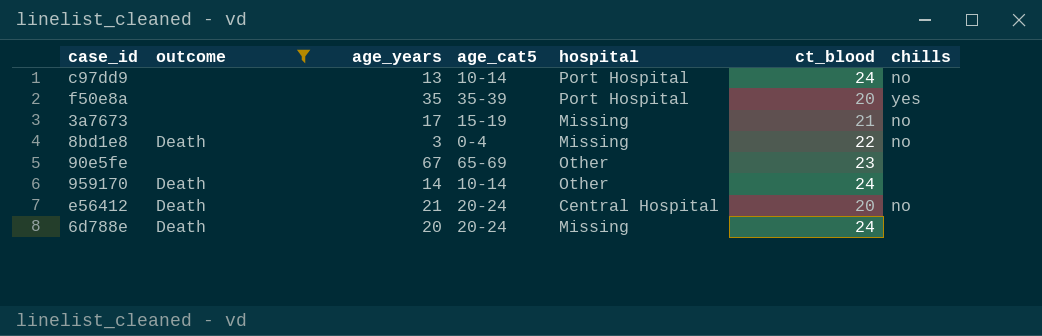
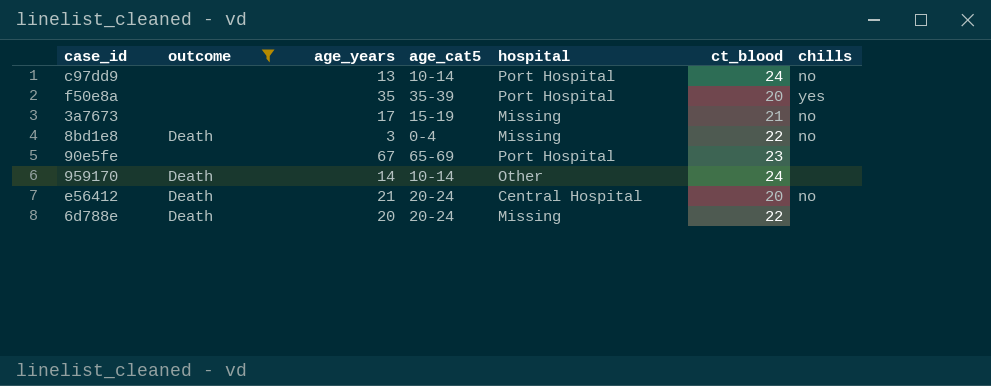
90e5fe | hospital: Other -> Port Hospital
6d788e | ct_blood: 24 -> 22

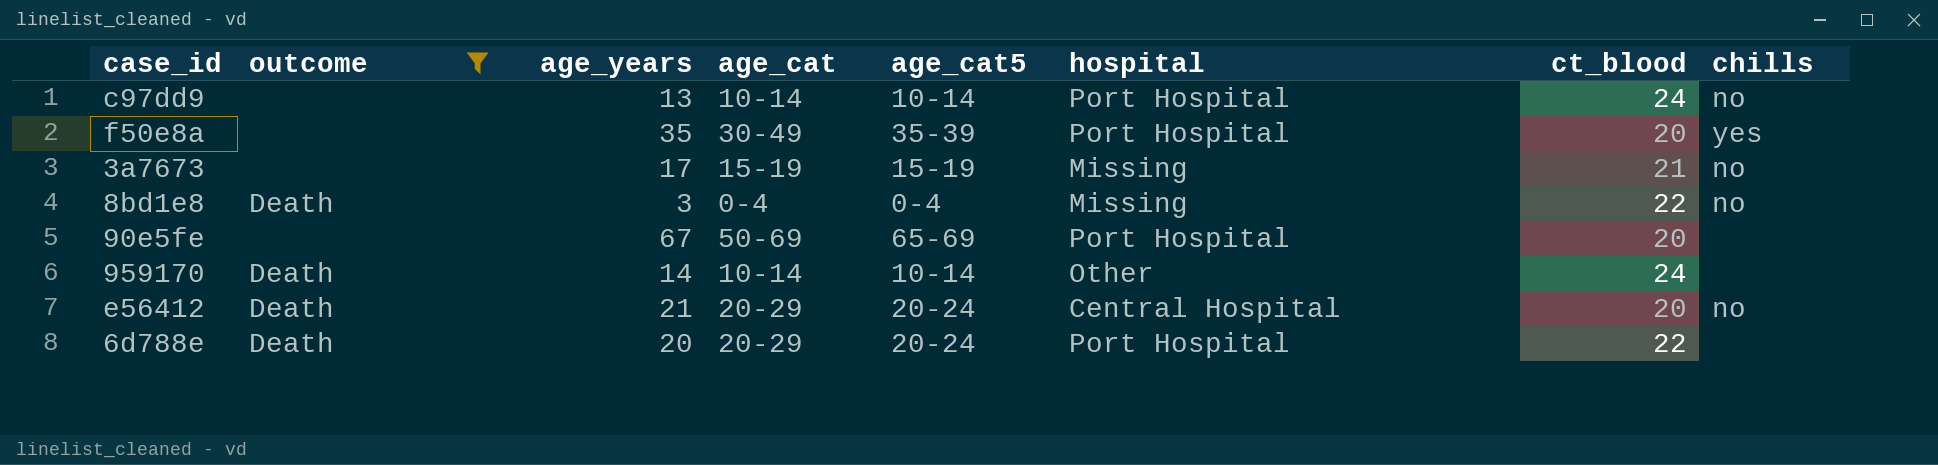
column age_cat | position: none -> 4
90e5fe | ct_blood: 23 -> 20
6d788e | hospital: Missing -> Port Hospital

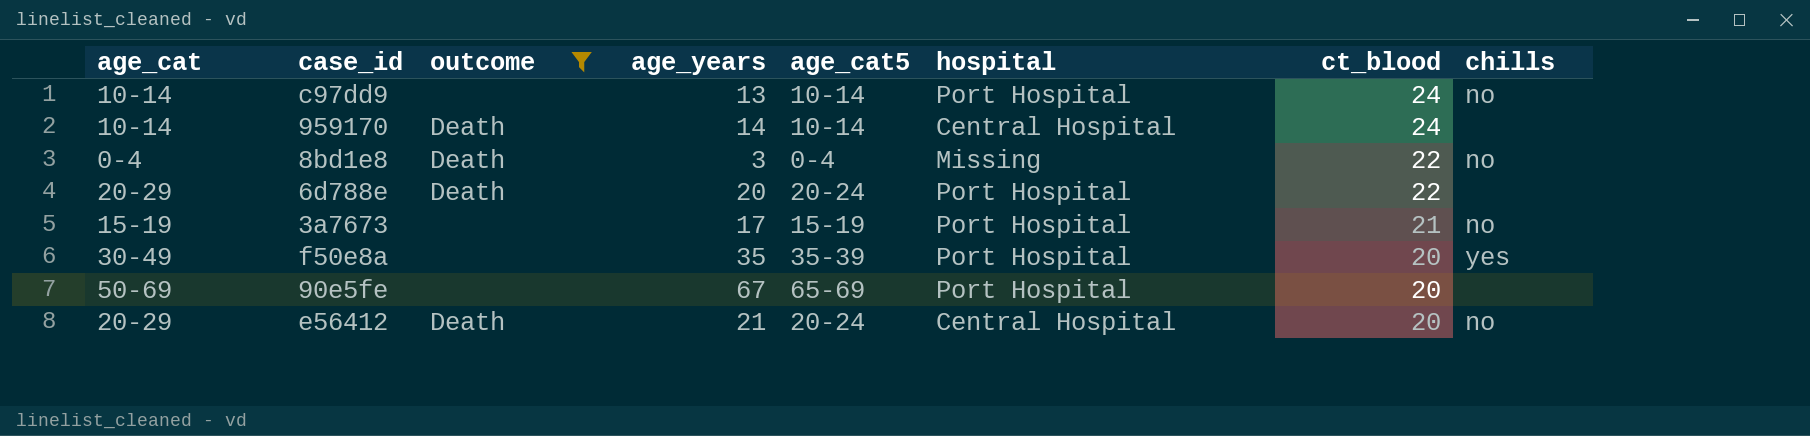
row order: none -> ct_blood descending
column age_cat | position: 4 -> 1
959170 | hospital: Other -> Central Hospital
3a7673 | hospital: Missing -> Port Hospital

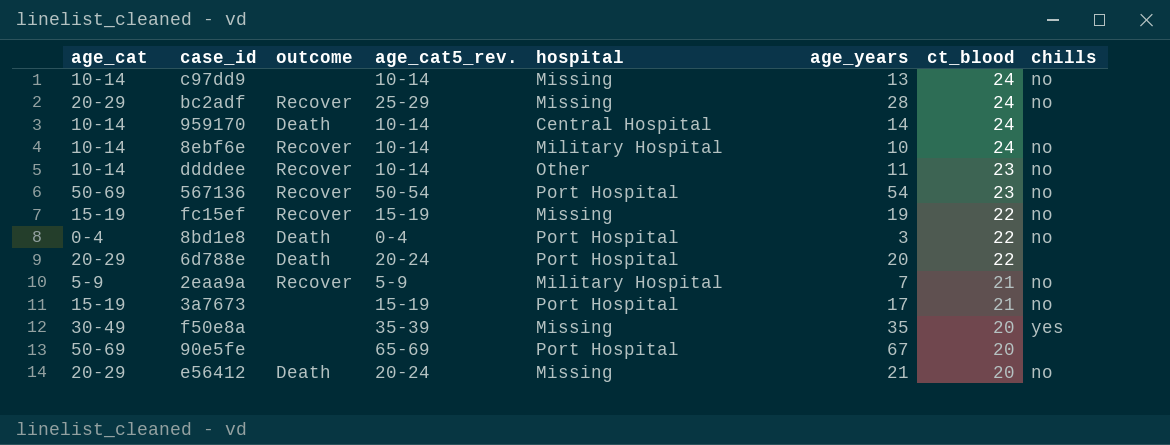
filter: outcome != Recover -> none
column name: age_cat5 -> age_cat5_rev.
column age_years | position: 4 -> 6
c97dd9 | hospital: Port Hospital -> Missing
8bd1e8 | hospital: Missing -> Port Hospital
f50e8a | hospital: Port Hospital -> Missing
e56412 | hospital: Central Hospital -> Missing

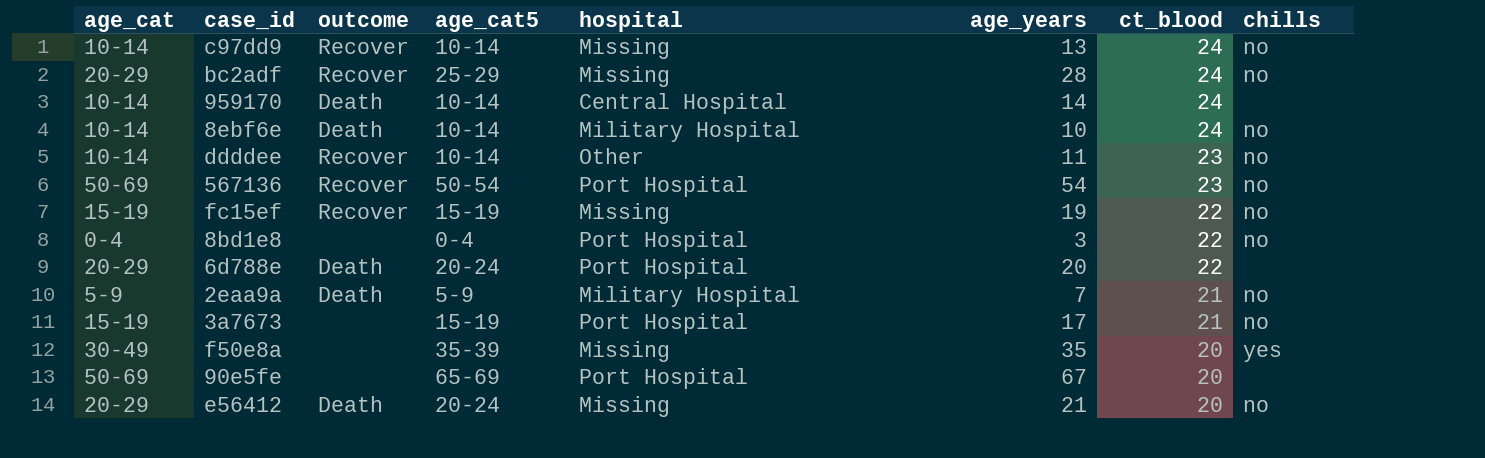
column name: age_cat5_rev. -> age_cat5
c97dd9 | outcome: none -> Recover
8ebf6e | outcome: Recover -> Death
8bd1e8 | outcome: Death -> none
2eaa9a | outcome: Recover -> Death

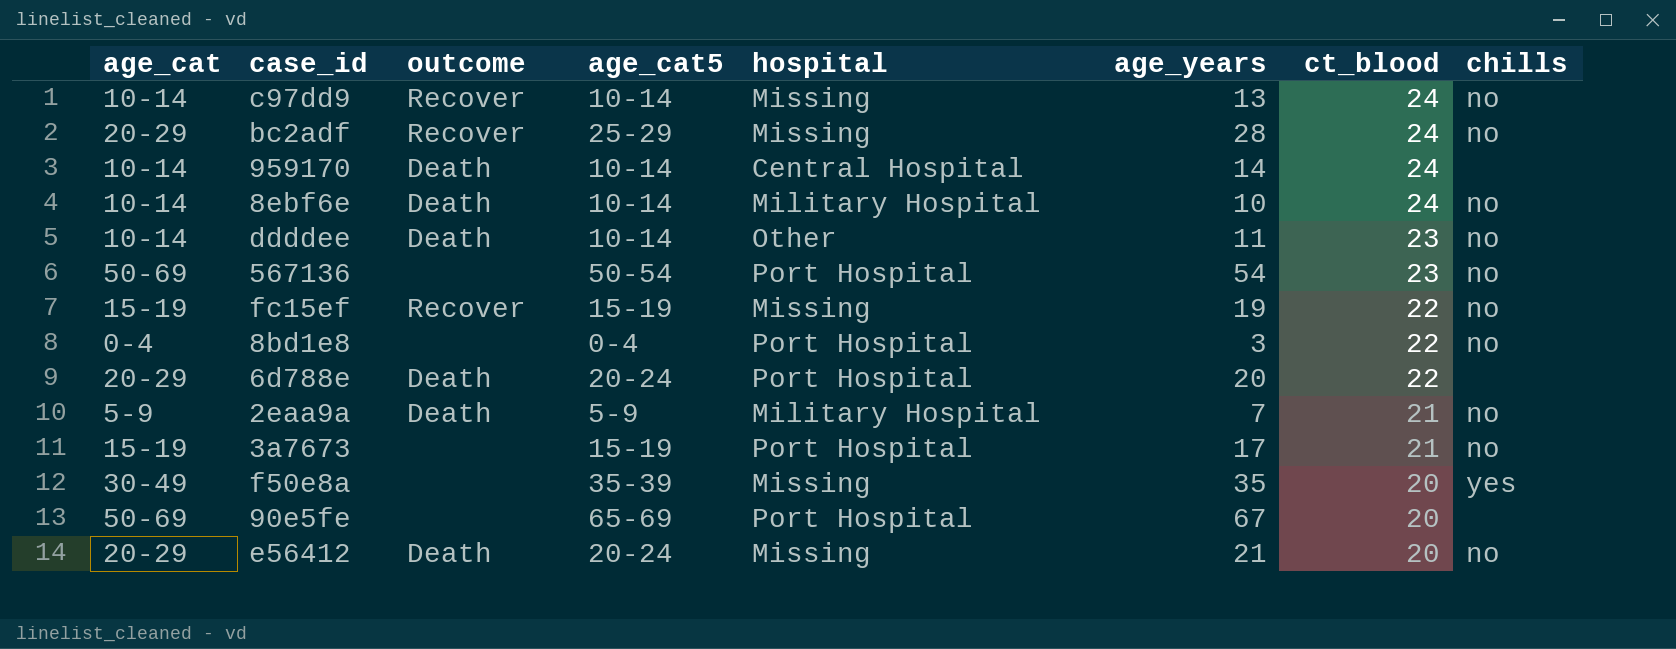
ddddee | outcome: Recover -> Death
567136 | outcome: Recover -> none

